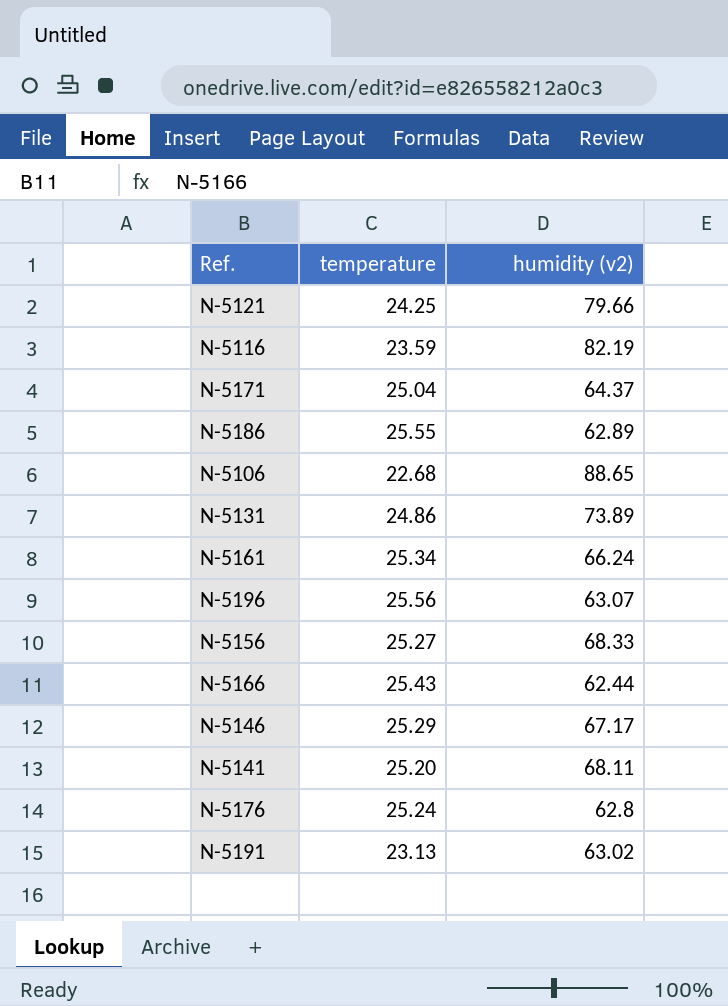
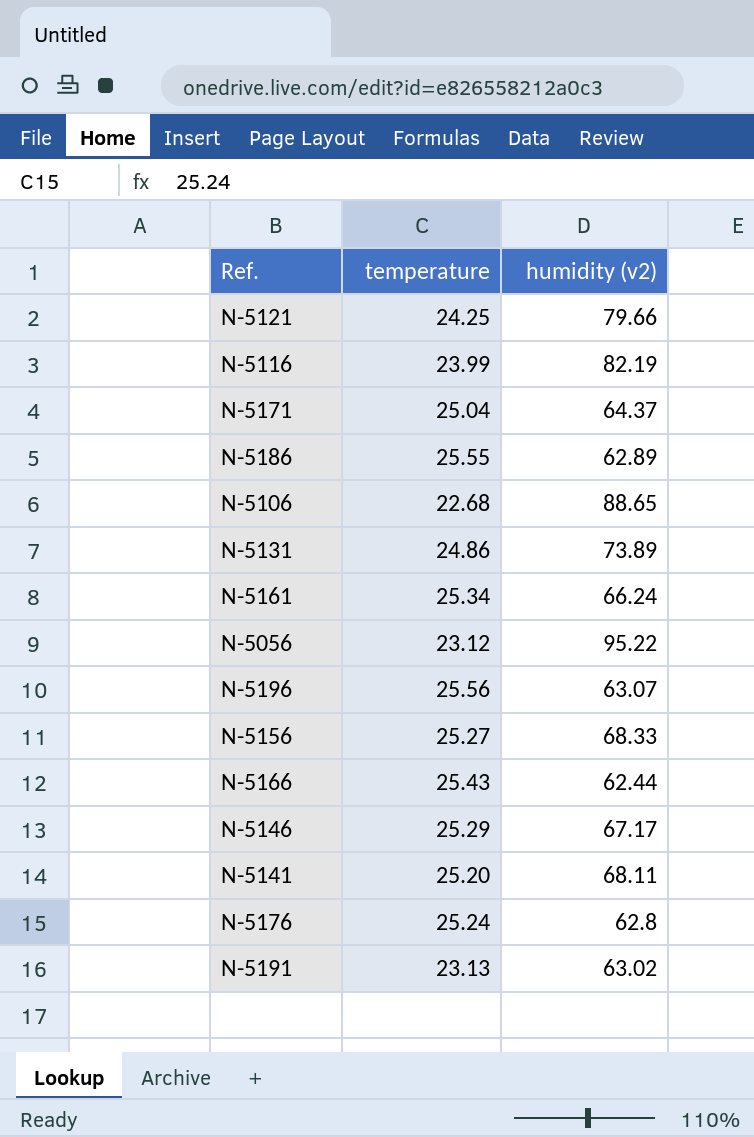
N-5116 | temperature: 23.59 -> 23.99
row N-5056: none -> 23.12 | 95.22

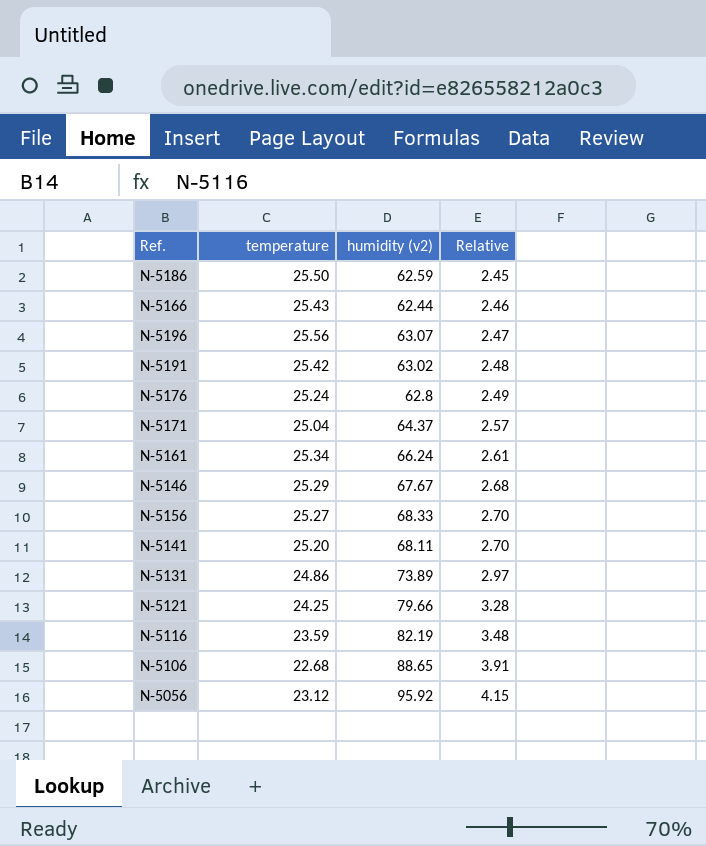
row order: none -> Relative ascending
column Relative | formula: none -> [humidity (v2)] / [temperature]
N-5186 | temperature: 25.55 -> 25.50
N-5186 | humidity (v2): 62.89 -> 62.59
N-5191 | temperature: 23.13 -> 25.42
N-5146 | humidity (v2): 67.17 -> 67.67
N-5116 | temperature: 23.99 -> 23.59
N-5056 | humidity (v2): 95.22 -> 95.92

